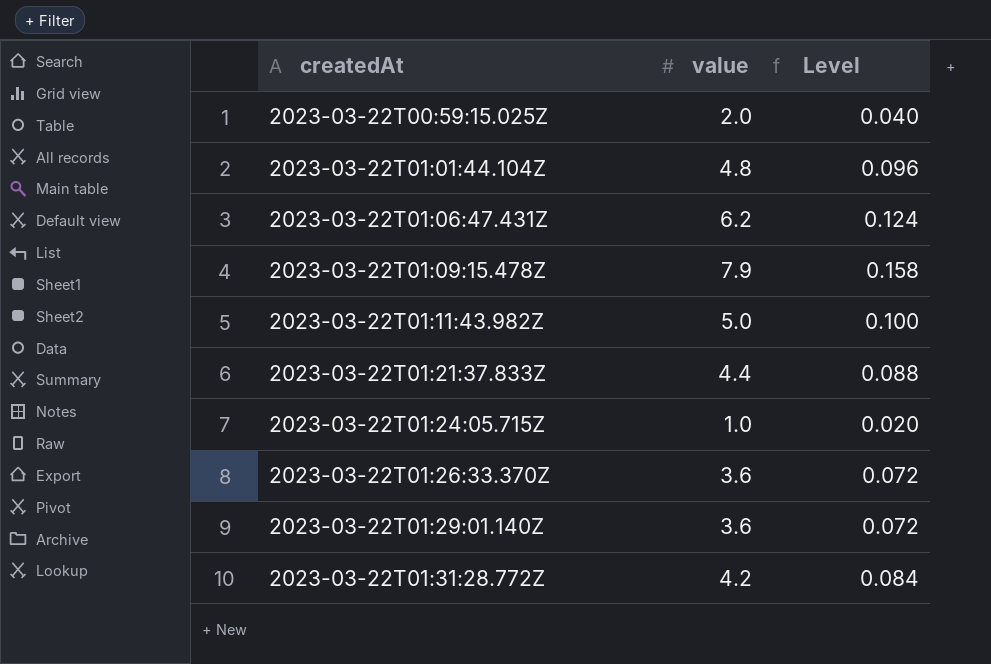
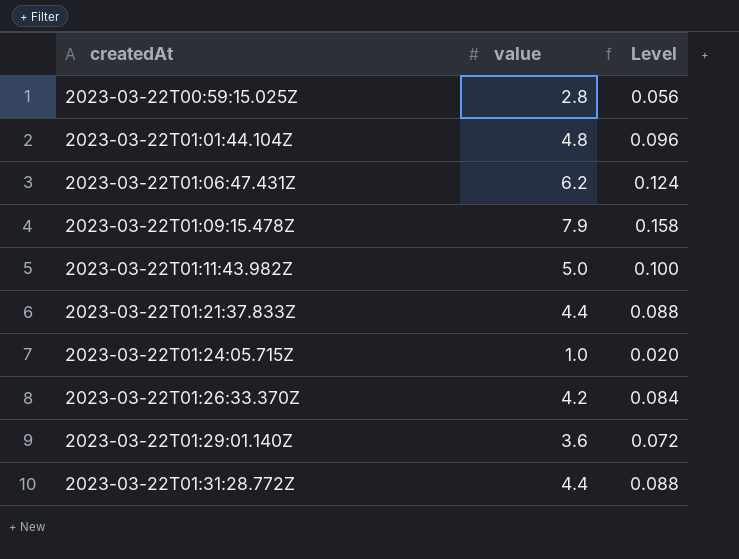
2023-03-22T00:59:15.025Z | value: 2.0 -> 2.8
2023-03-22T00:59:15.025Z | Level: 0.040 -> 0.056
2023-03-22T01:26:33.370Z | value: 3.6 -> 4.2
2023-03-22T01:26:33.370Z | Level: 0.072 -> 0.084
2023-03-22T01:31:28.772Z | value: 4.2 -> 4.4
2023-03-22T01:31:28.772Z | Level: 0.084 -> 0.088

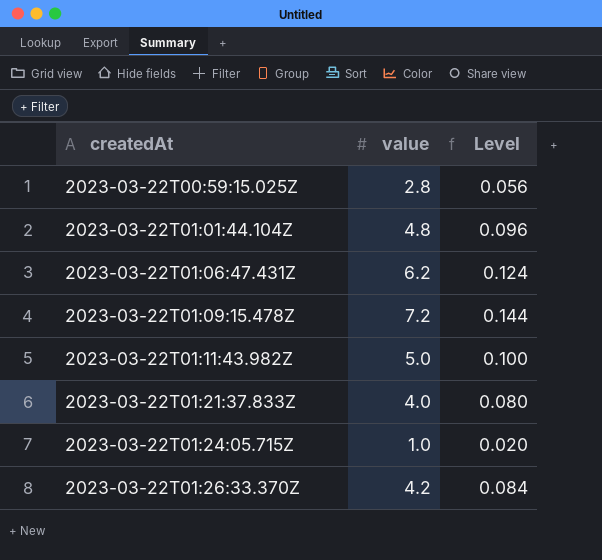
row 2023-03-22T01:29:01.140Z: 3.6 | 0.072 -> none
row 2023-03-22T01:31:28.772Z: 4.4 | 0.088 -> none
2023-03-22T01:09:15.478Z | value: 7.9 -> 7.2
2023-03-22T01:09:15.478Z | Level: 0.158 -> 0.144
2023-03-22T01:21:37.833Z | value: 4.4 -> 4.0
2023-03-22T01:21:37.833Z | Level: 0.088 -> 0.080

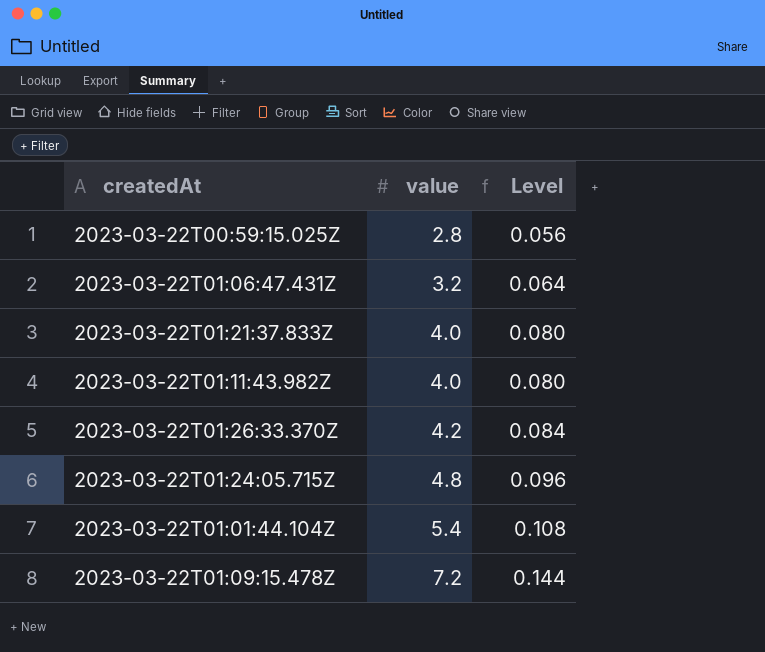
row order: createdAt ascending -> value ascending
2023-03-22T01:06:47.431Z | value: 6.2 -> 3.2
2023-03-22T01:06:47.431Z | Level: 0.124 -> 0.064
2023-03-22T01:11:43.982Z | value: 5.0 -> 4.0
2023-03-22T01:11:43.982Z | Level: 0.100 -> 0.080
2023-03-22T01:24:05.715Z | value: 1.0 -> 4.8
2023-03-22T01:24:05.715Z | Level: 0.020 -> 0.096
2023-03-22T01:01:44.104Z | value: 4.8 -> 5.4
2023-03-22T01:01:44.104Z | Level: 0.096 -> 0.108

